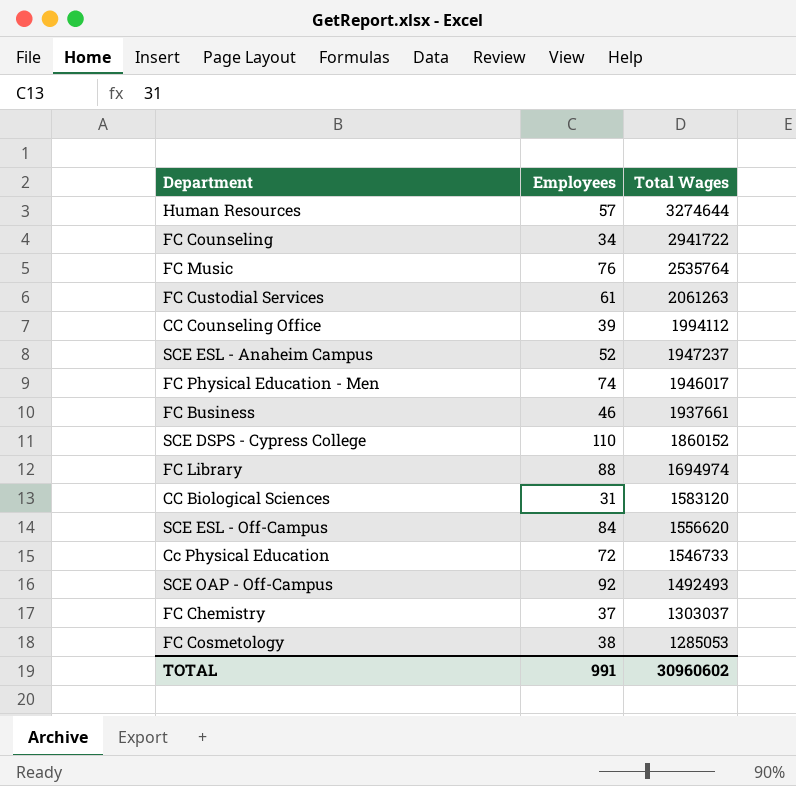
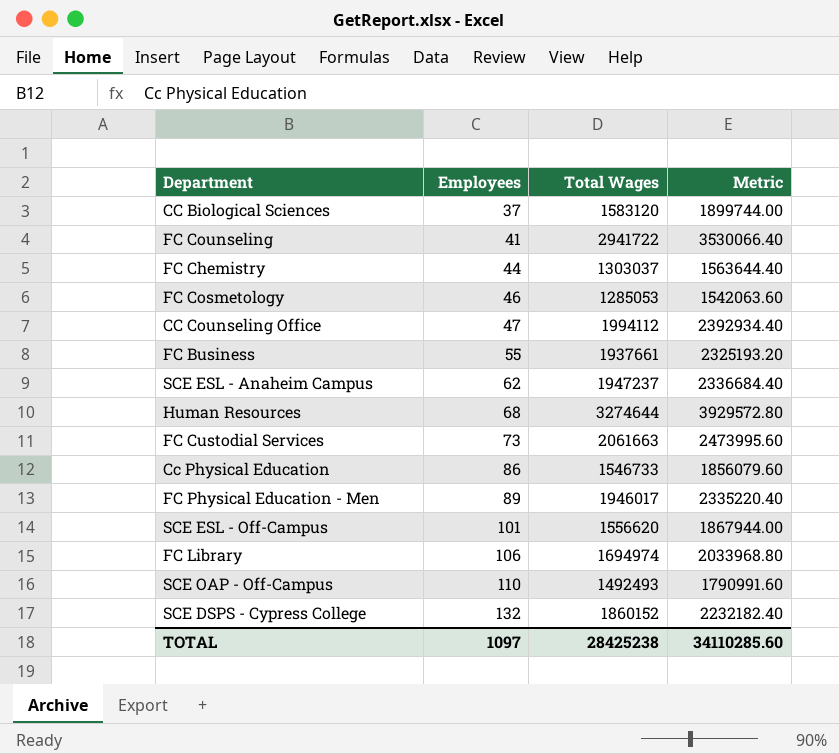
row order: Total Wages descending -> Employees ascending
column Metric | formula: none -> [Total Wages] * 1.2
row FC Music: 76 | 2535764 -> none
CC Biological Sciences | Employees: 31 -> 37
FC Counseling | Employees: 34 -> 41
FC Chemistry | Employees: 37 -> 44
FC Cosmetology | Employees: 38 -> 46
CC Counseling Office | Employees: 39 -> 47
FC Business | Employees: 46 -> 55
SCE ESL - Anaheim Campus | Employees: 52 -> 62
Human Resources | Employees: 57 -> 68
FC Custodial Services | Employees: 61 -> 73
FC Custodial Services | Total Wages: 2061263 -> 2061663
Cc Physical Education | Employees: 72 -> 86
FC Physical Education - Men | Employees: 74 -> 89
SCE ESL - Off-Campus | Employees: 84 -> 101
FC Library | Employees: 88 -> 106
SCE OAP - Off-Campus | Employees: 92 -> 110
SCE DSPS - Cypress College | Employees: 110 -> 132
TOTAL | Employees: 991 -> 1097
TOTAL | Total Wages: 30960602 -> 28425238

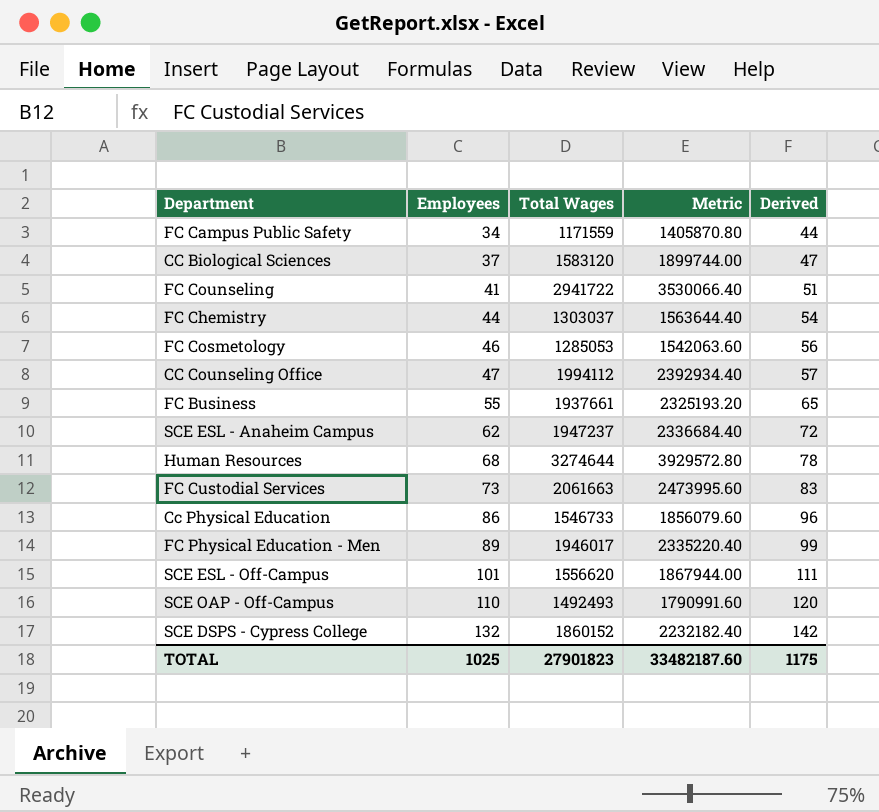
column Derived | formula: none -> [Employees] + 10
row FC Library: 106 | 1694974 | 2033968.80 -> none
row FC Campus Public Safety: none -> 34 | 1171559 | 1405870.80 | 44
TOTAL | Employees: 1097 -> 1025
TOTAL | Total Wages: 28425238 -> 27901823
TOTAL | Metric: 34110285.60 -> 33482187.60

